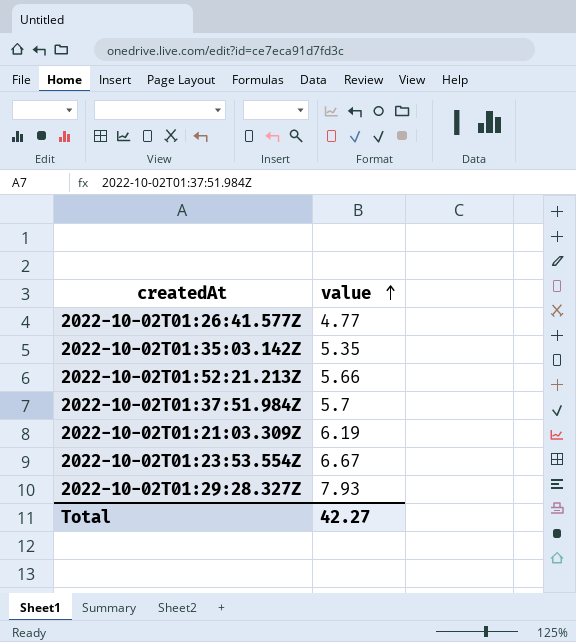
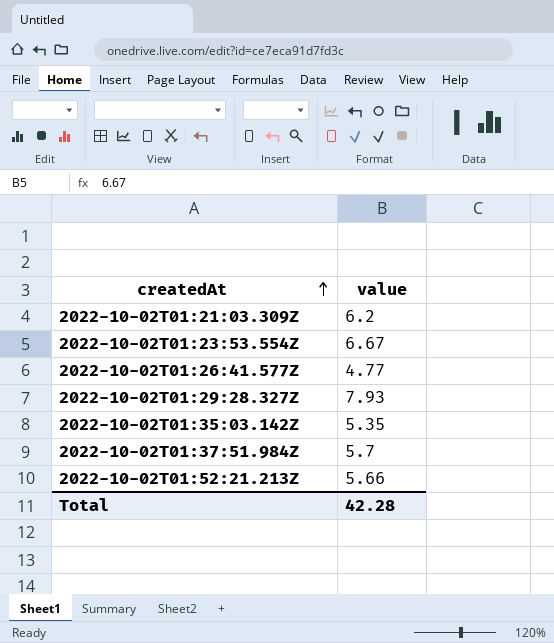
row order: value ascending -> createdAt ascending
2022-10-02T01:21:03.309Z | value: 6.19 -> 6.2
Total | value: 42.27 -> 42.28

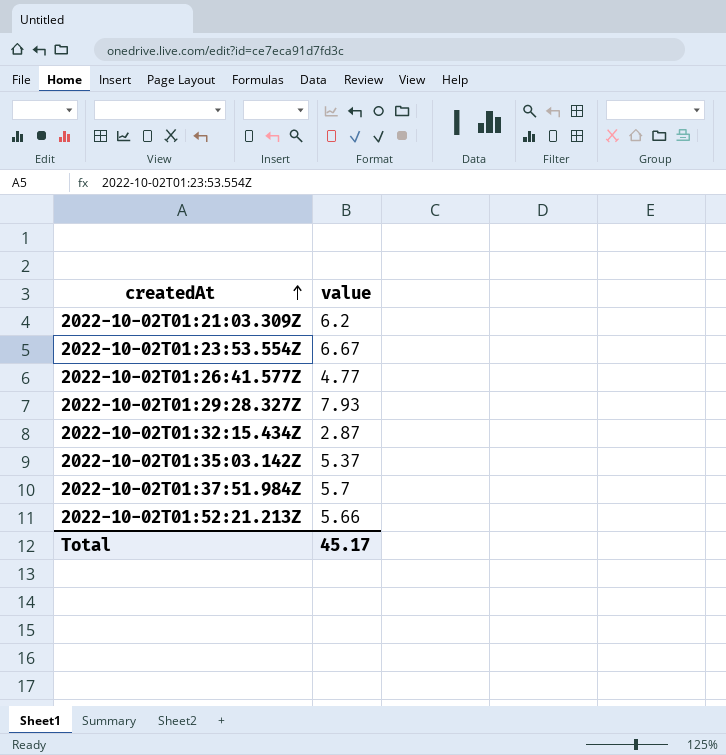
row 2022-10-02T01:32:15.434Z: none -> 2.87
2022-10-02T01:35:03.142Z | value: 5.35 -> 5.37
Total | value: 42.28 -> 45.17

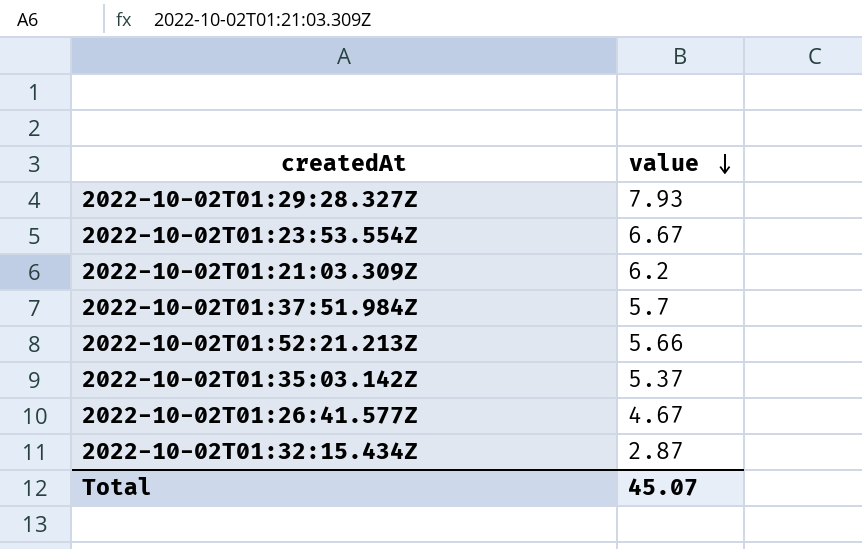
row order: createdAt ascending -> value descending
2022-10-02T01:26:41.577Z | value: 4.77 -> 4.67
Total | value: 45.17 -> 45.07

